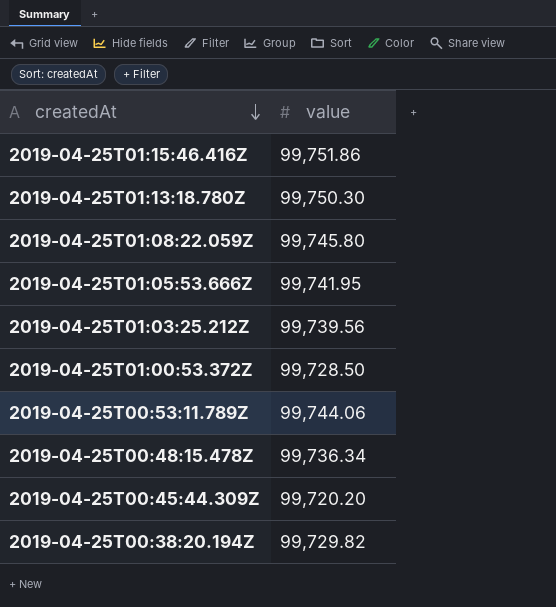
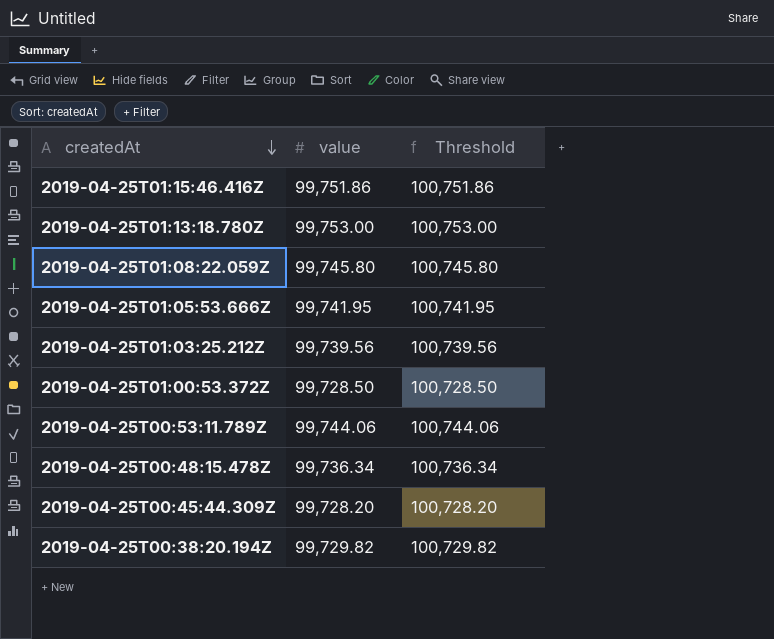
column Threshold | formula: none -> [value] + 1000
2019-04-25T01:13:18.780Z | value: 99,750.30 -> 99,753.00
2019-04-25T00:45:44.309Z | value: 99,720.20 -> 99,728.20

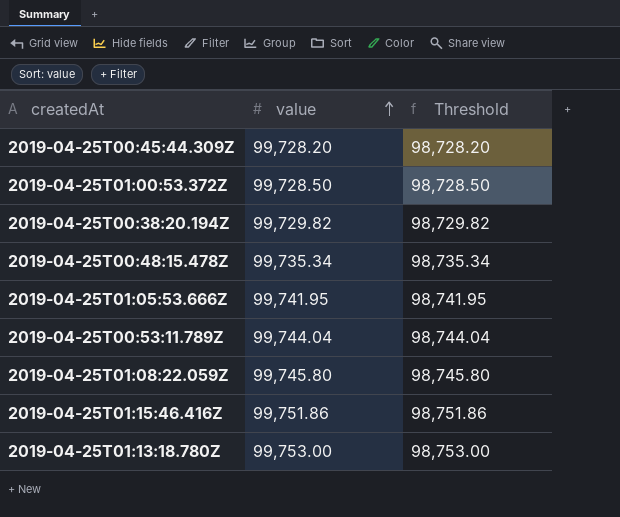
row order: createdAt descending -> value ascending
column Threshold | formula: [value] + 1000 -> [value] - 1000
row 2019-04-25T01:03:25.212Z: 99,739.56 | 100,739.56 -> none
2019-04-25T00:48:15.478Z | value: 99,736.34 -> 99,735.34
2019-04-25T00:53:11.789Z | value: 99,744.06 -> 99,744.04

